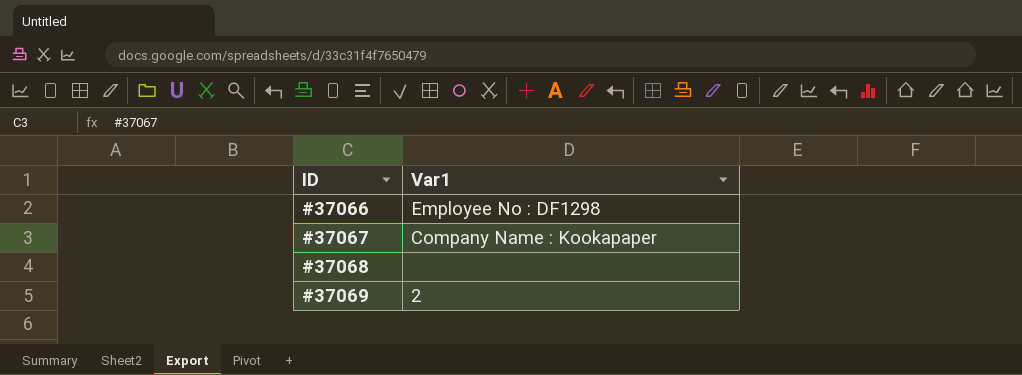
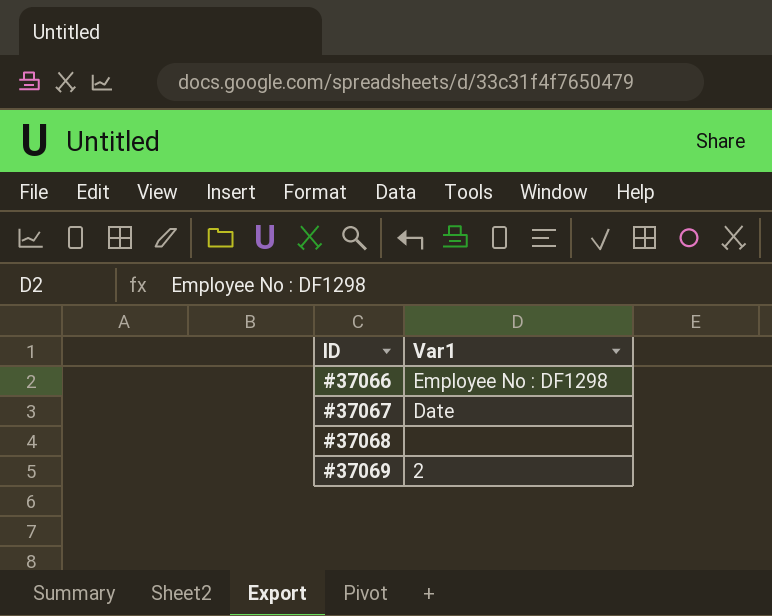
#37067 | Var1: Company Name : Kookapaper -> Date

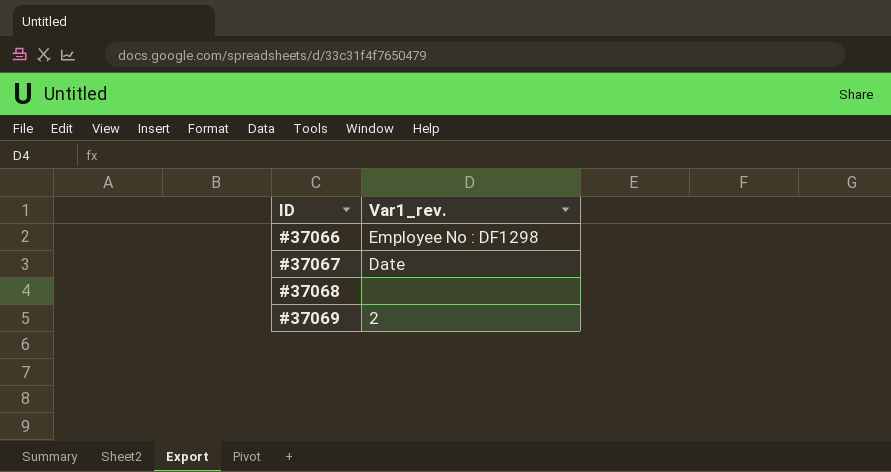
column name: Var1 -> Var1_rev.

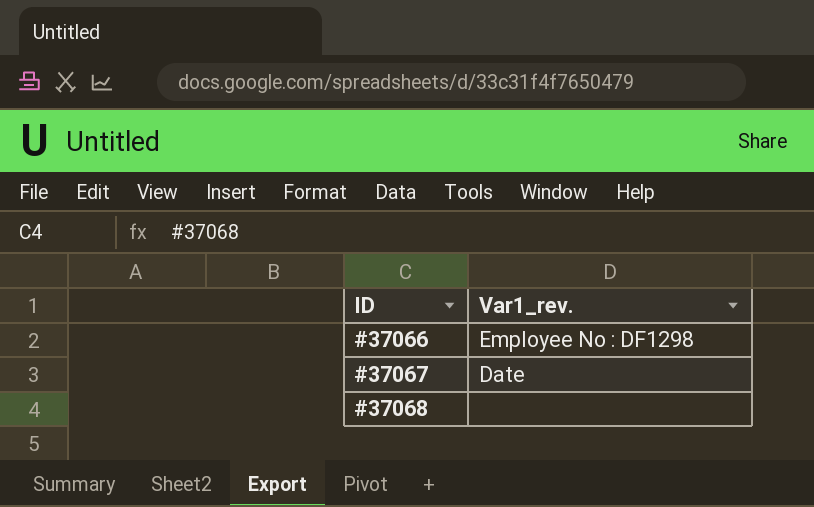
row #37069: 2 -> none

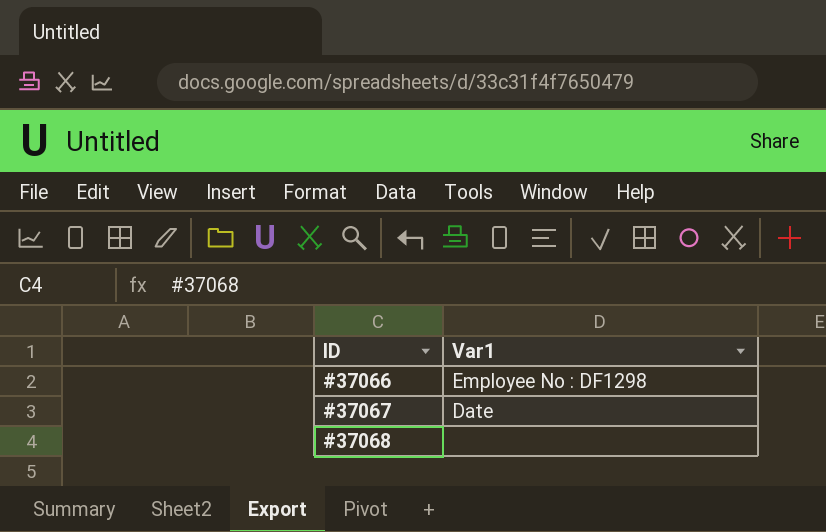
column name: Var1_rev. -> Var1

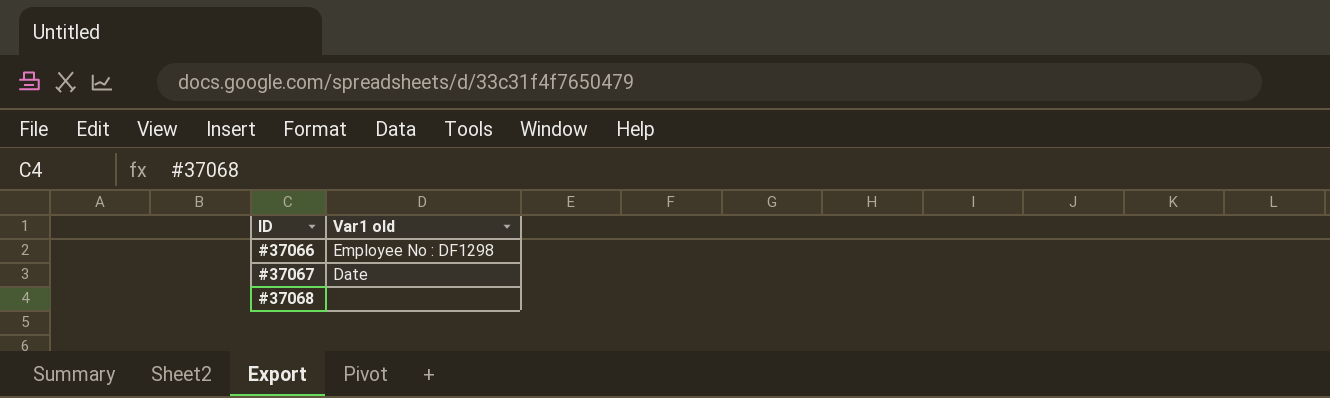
column name: Var1 -> Var1 old

